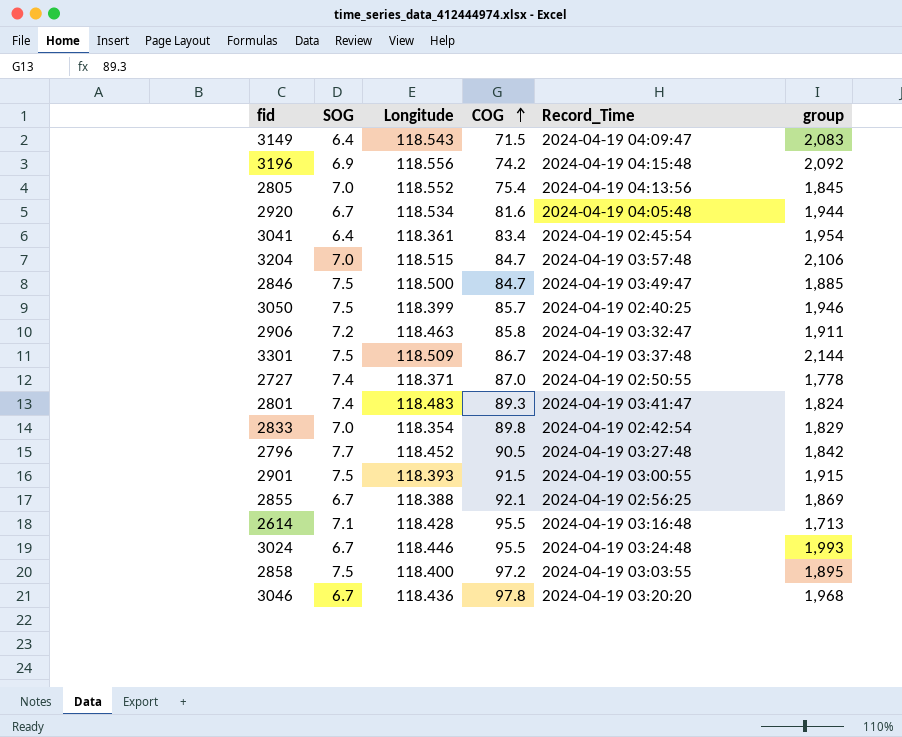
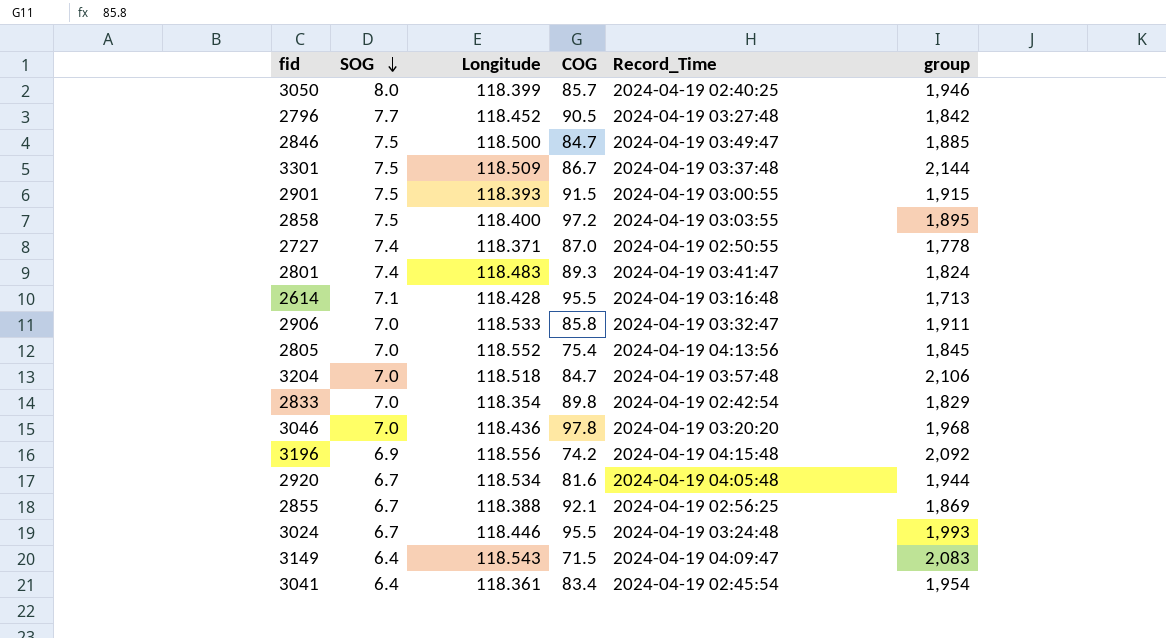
row order: COG ascending -> SOG descending
3050 | SOG: 7.5 -> 8.0
2906 | SOG: 7.2 -> 7.0
2906 | Longitude: 118.463 -> 118.533
3204 | Longitude: 118.515 -> 118.518
3046 | SOG: 6.7 -> 7.0

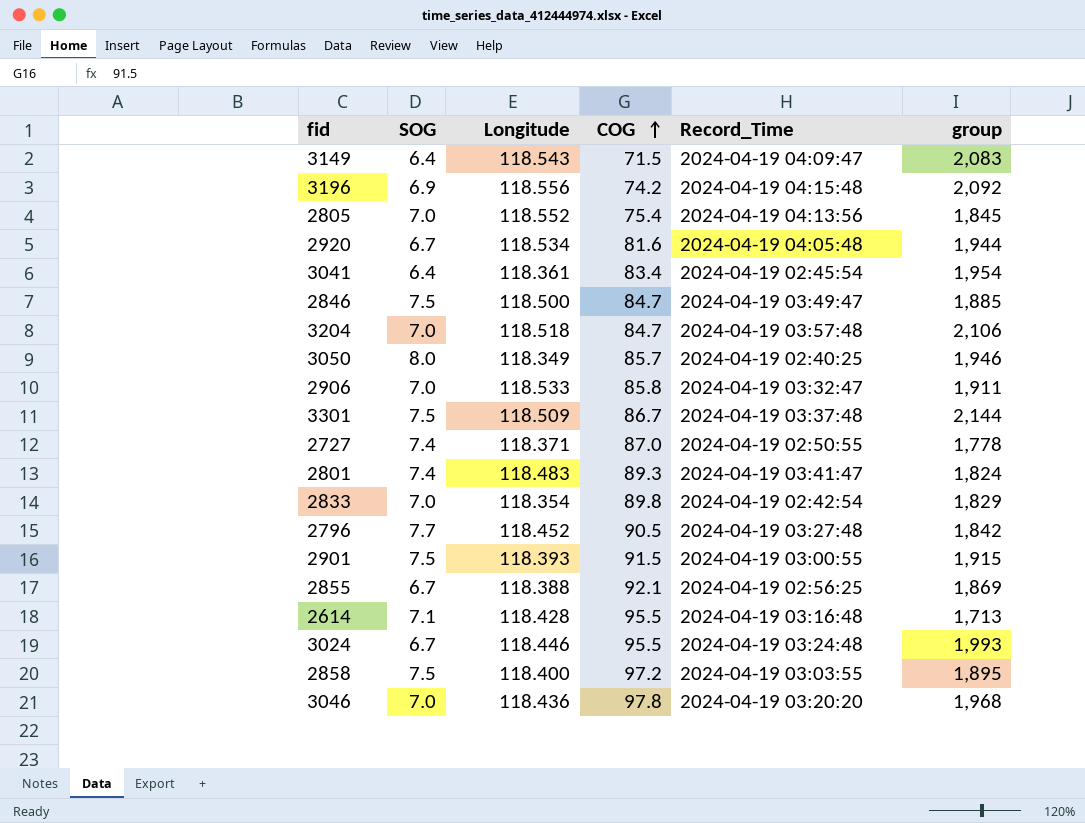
row order: SOG descending -> COG ascending
3050 | Longitude: 118.399 -> 118.349

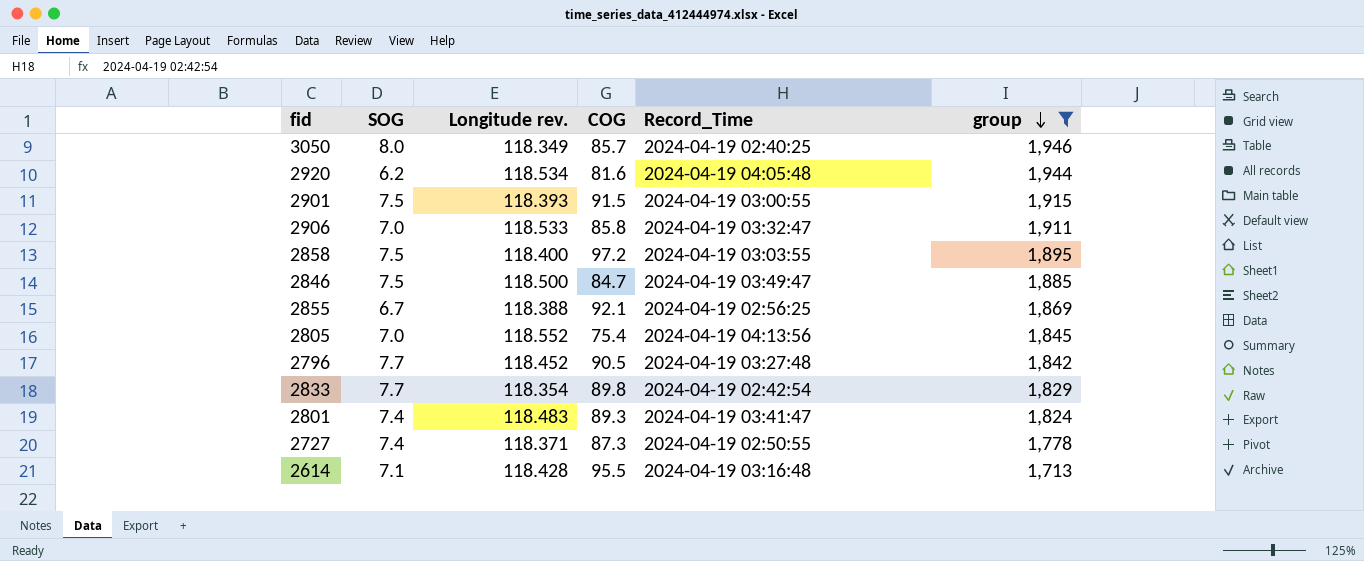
filter: none -> group <= 1,946
row order: COG ascending -> group descending
column name: Longitude -> Longitude rev.
2920 | SOG: 6.7 -> 6.2
2833 | SOG: 7.0 -> 7.7
2727 | COG: 87.0 -> 87.3

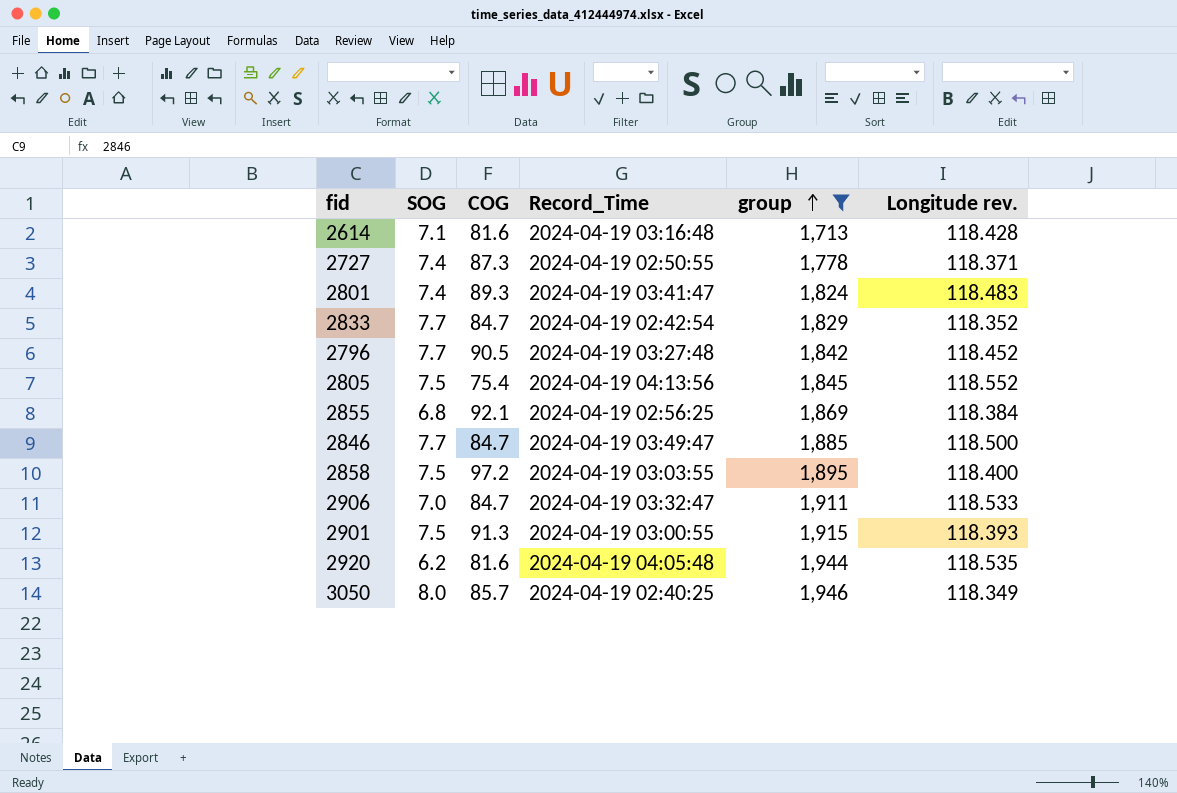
row order: group descending -> group ascending
column Longitude rev. | position: 3 -> 6
2614 | COG: 95.5 -> 81.6
2833 | COG: 89.8 -> 84.7
2833 | Longitude rev.: 118.354 -> 118.352
2805 | SOG: 7.0 -> 7.5
2855 | SOG: 6.7 -> 6.8
2855 | Longitude rev.: 118.388 -> 118.384
2846 | SOG: 7.5 -> 7.7
2906 | COG: 85.8 -> 84.7
2901 | COG: 91.5 -> 91.3
2920 | Longitude rev.: 118.534 -> 118.535

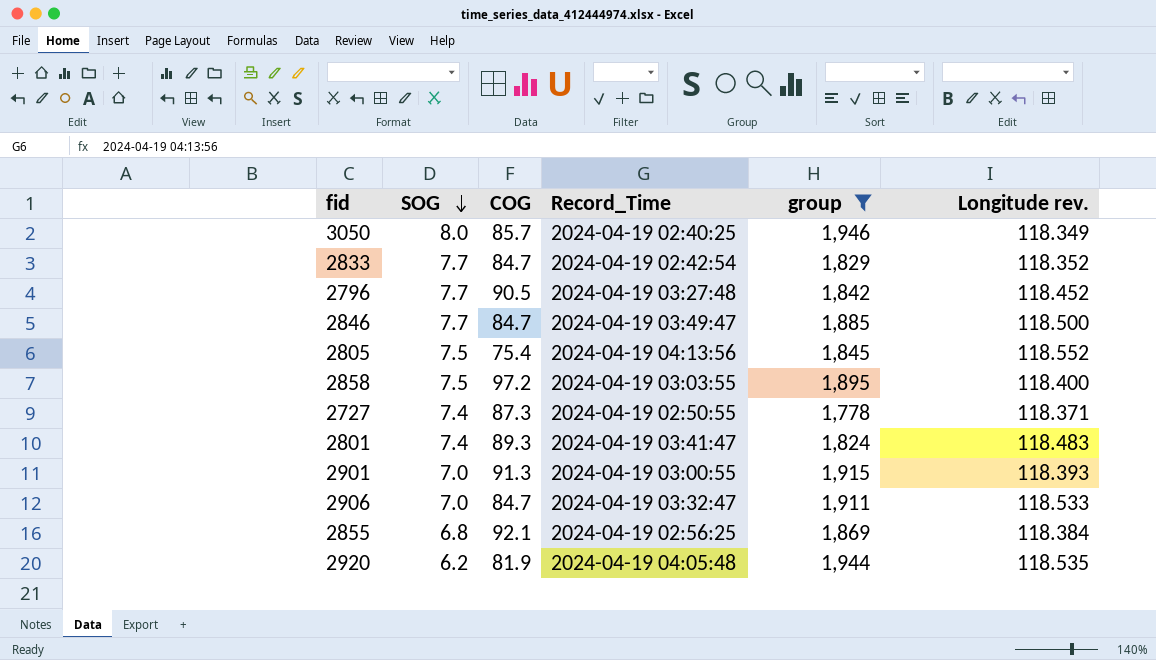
row order: group ascending -> SOG descending
row 2614: 7.1 | 81.6 | 2024-04-19 03:16:48 | 1,713 | 118.428 -> none
2901 | SOG: 7.5 -> 7.0
2920 | COG: 81.6 -> 81.9

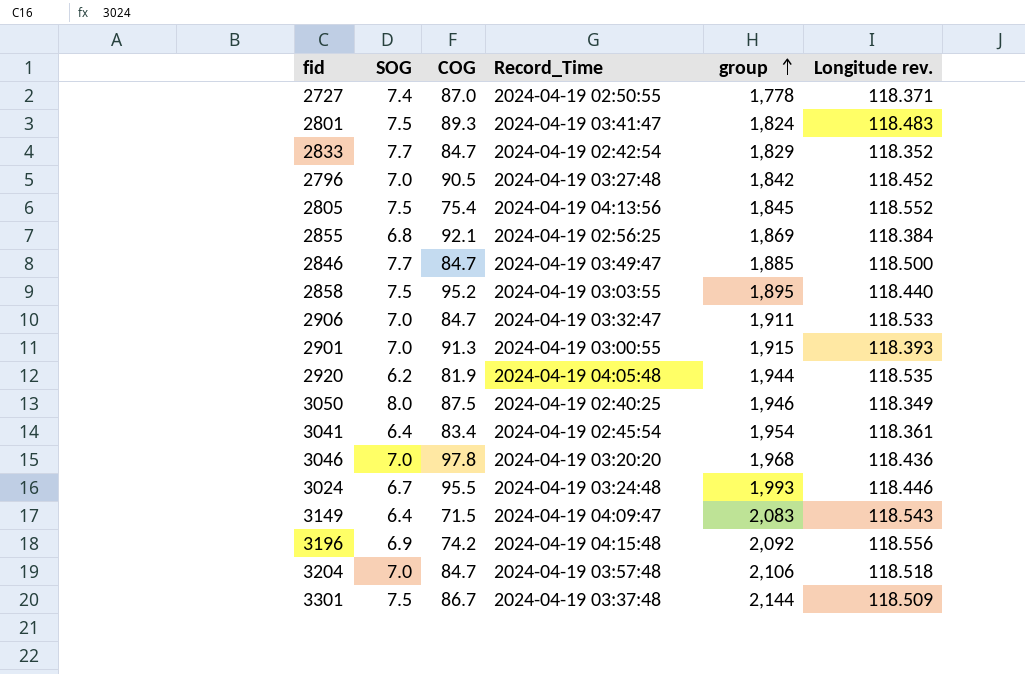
filter: group <= 1,946 -> none
row order: SOG descending -> group ascending
2727 | COG: 87.3 -> 87.0
2801 | SOG: 7.4 -> 7.5
2796 | SOG: 7.7 -> 7.0
2858 | COG: 97.2 -> 95.2
2858 | Longitude rev.: 118.400 -> 118.440
3050 | COG: 85.7 -> 87.5

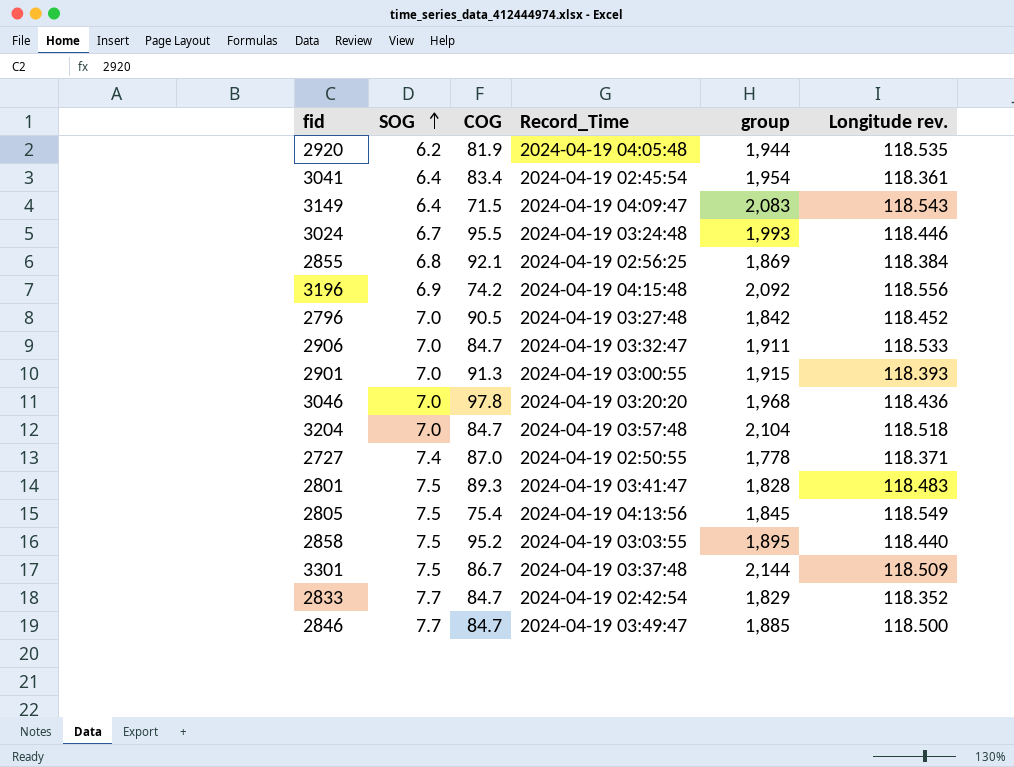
row order: group ascending -> SOG ascending
row 3050: 8.0 | 87.5 | 2024-04-19 02:40:25 | 1,946 | 118.349 -> none
3204 | group: 2,106 -> 2,104
2801 | group: 1,824 -> 1,828
2805 | Longitude rev.: 118.552 -> 118.549

